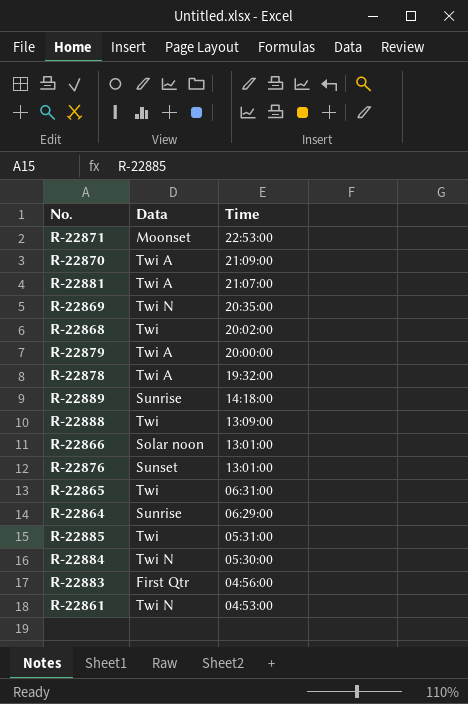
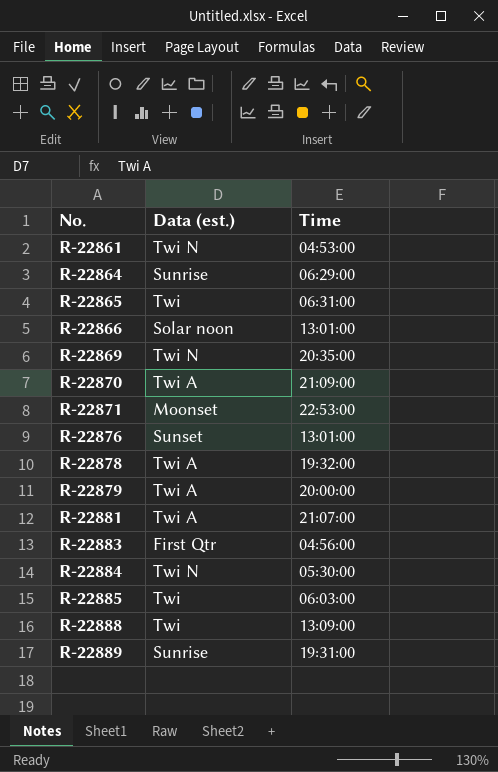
row order: Time descending -> No. ascending
column name: Data -> Data (est.)
row R-22868: Twi | 20:02:00 -> none
R-22885 | Time: 05:31:00 -> 06:03:00
R-22889 | Time: 14:18:00 -> 19:31:00

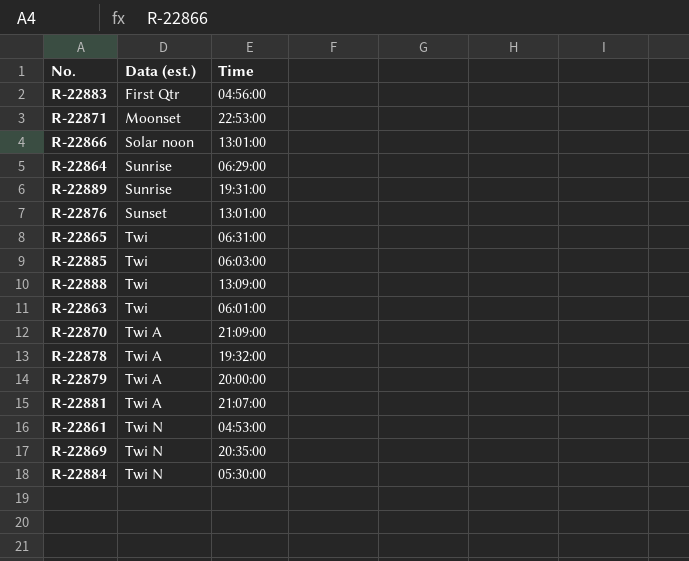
row order: No. ascending -> Data (est.) ascending
row R-22863: none -> Twi | 06:01:00

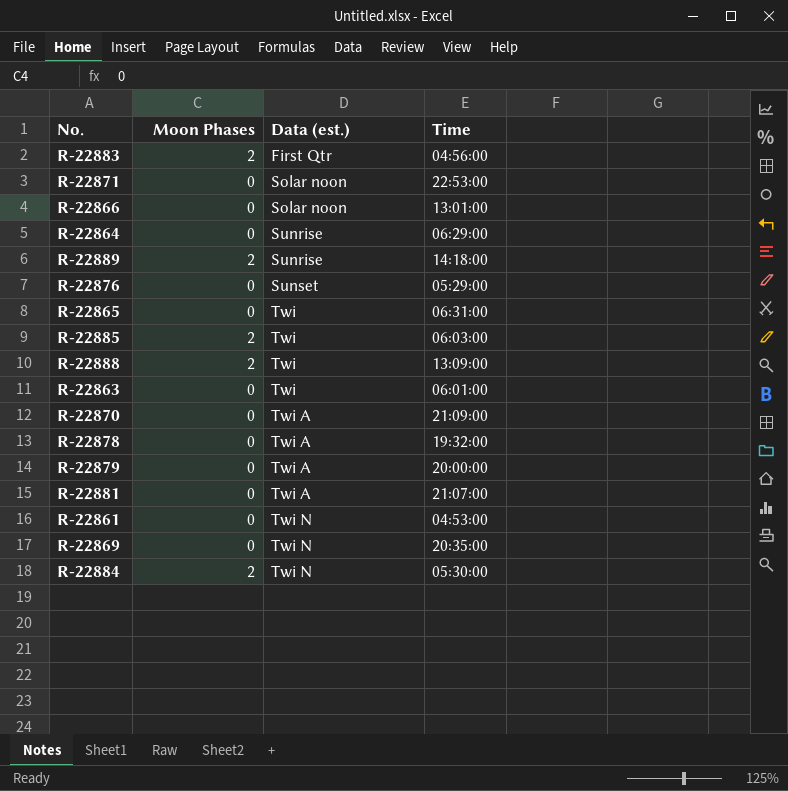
column Moon Phases | position: none -> 2
R-22871 | Data (est.): Moonset -> Solar noon
R-22889 | Time: 19:31:00 -> 14:18:00
R-22876 | Time: 13:01:00 -> 05:29:00

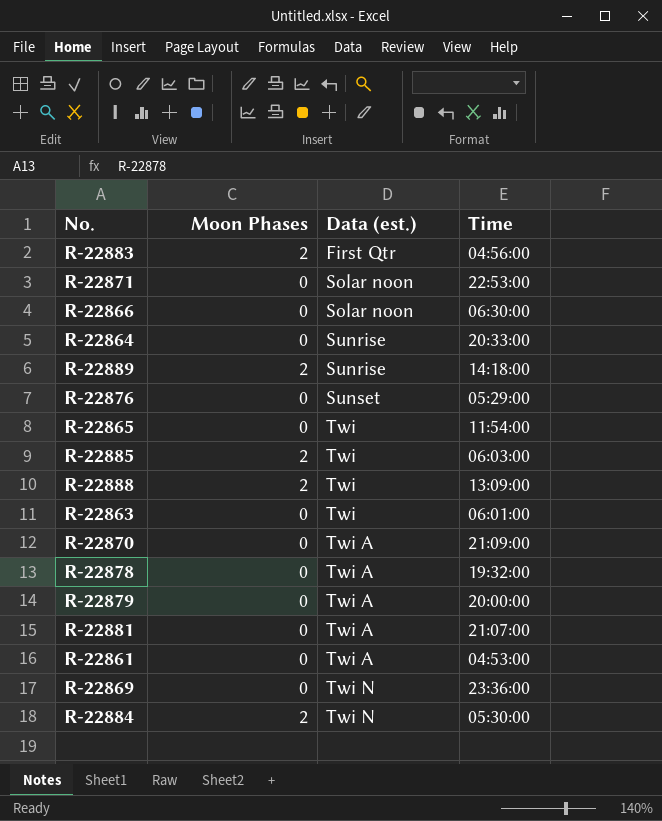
R-22866 | Time: 13:01:00 -> 06:30:00
R-22864 | Time: 06:29:00 -> 20:33:00
R-22865 | Time: 06:31:00 -> 11:54:00
R-22861 | Data (est.): Twi N -> Twi A
R-22869 | Time: 20:35:00 -> 23:36:00

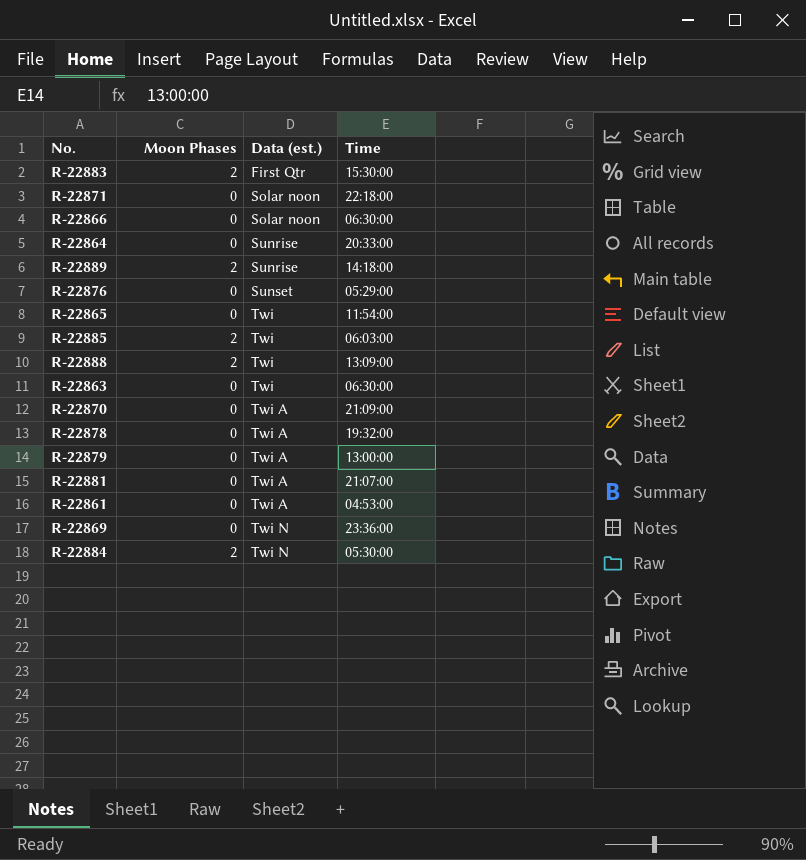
R-22883 | Time: 04:56:00 -> 15:30:00
R-22871 | Time: 22:53:00 -> 22:18:00
R-22863 | Time: 06:01:00 -> 06:30:00
R-22879 | Time: 20:00:00 -> 13:00:00

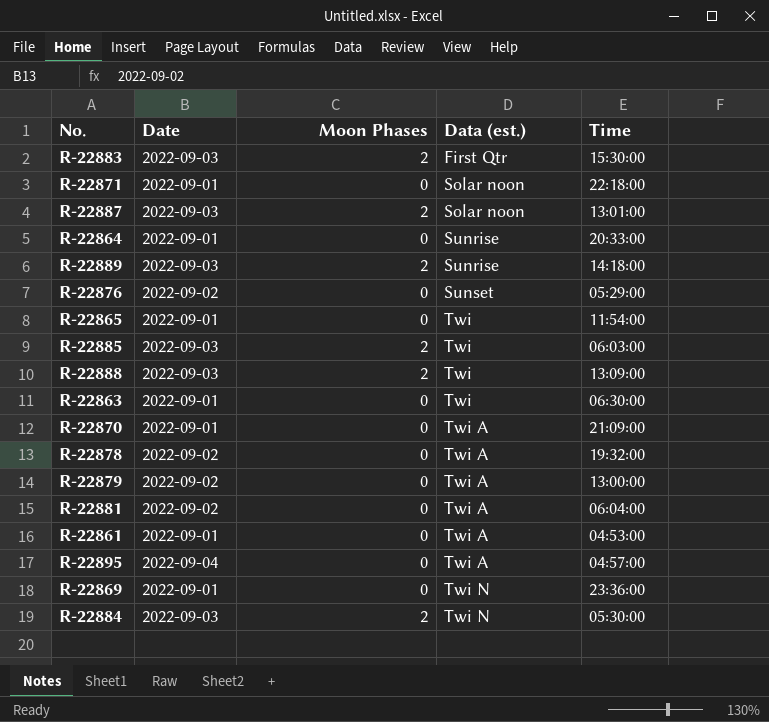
column Date | position: none -> 2
row R-22866: 0 | Solar noon | 06:30:00 -> none
row R-22887: none -> 2022-09-03 | 2 | Solar noon | 13:01:00
R-22881 | Time: 21:07:00 -> 06:04:00
row R-22895: none -> 2022-09-04 | 0 | Twi A | 04:57:00

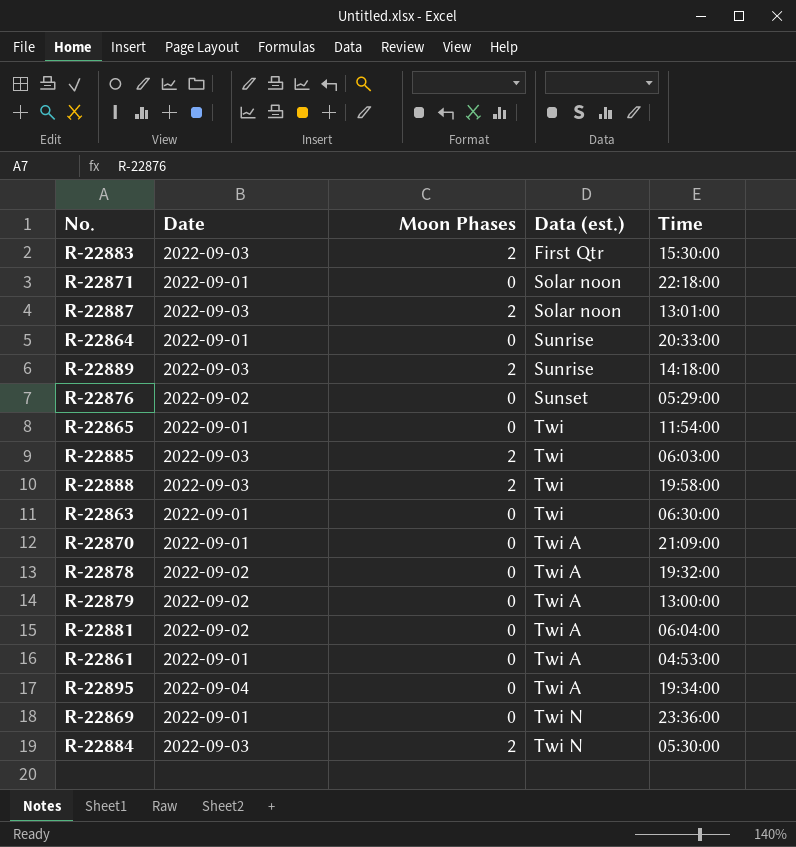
R-22888 | Time: 13:09:00 -> 19:58:00
R-22895 | Time: 04:57:00 -> 19:34:00

